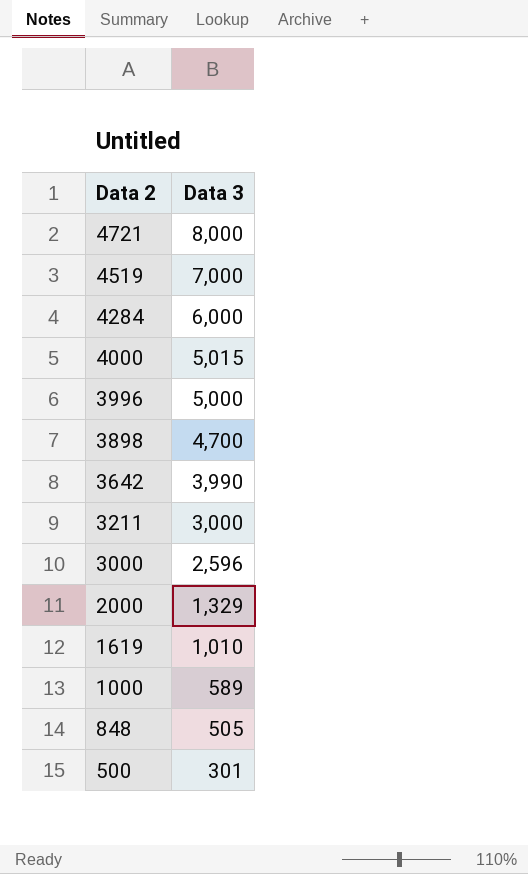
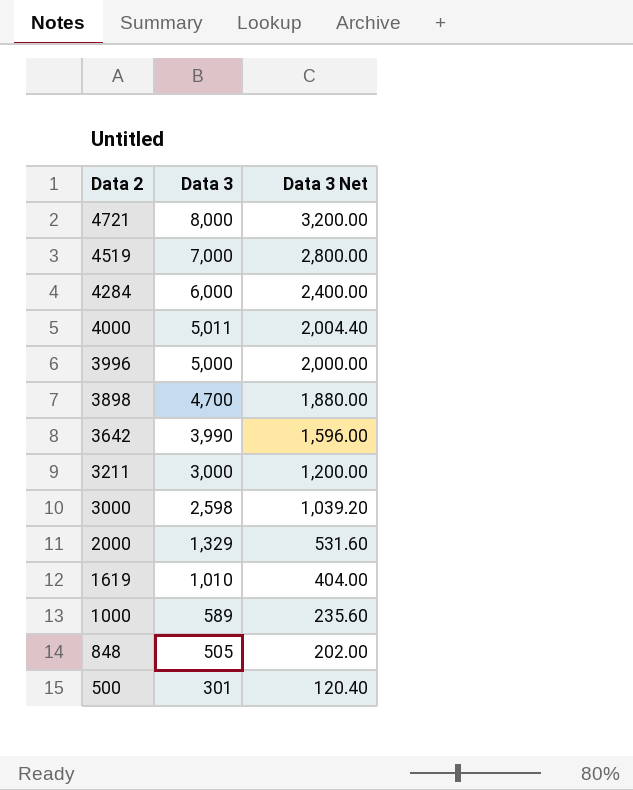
column Data 3 Net | formula: none -> [Data 3] * 0.4
4000 | Data 3: 5,015 -> 5,011
3000 | Data 3: 2,596 -> 2,598

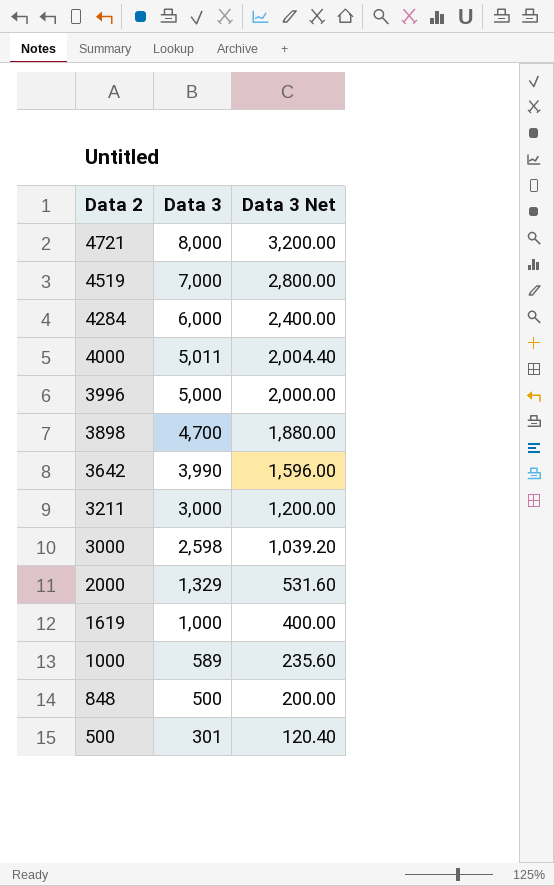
1619 | Data 3: 1,010 -> 1,000
1619 | Data 3 Net: 404.00 -> 400.00
848 | Data 3: 505 -> 500
848 | Data 3 Net: 202.00 -> 200.00

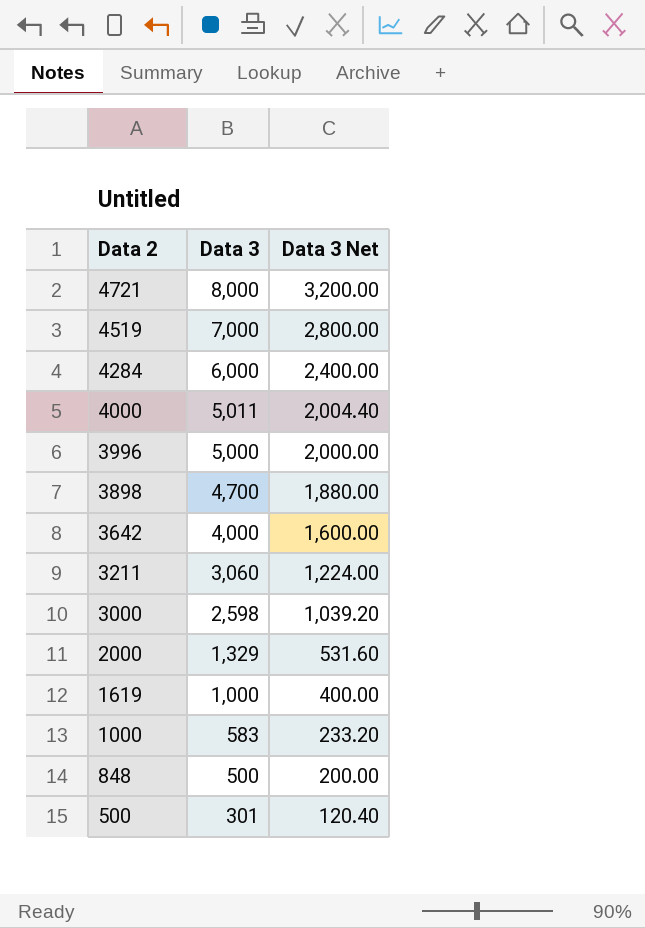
3642 | Data 3: 3,990 -> 4,000
3642 | Data 3 Net: 1,596.00 -> 1,600.00
3211 | Data 3: 3,000 -> 3,060
3211 | Data 3 Net: 1,200.00 -> 1,224.00
1000 | Data 3: 589 -> 583
1000 | Data 3 Net: 235.60 -> 233.20

